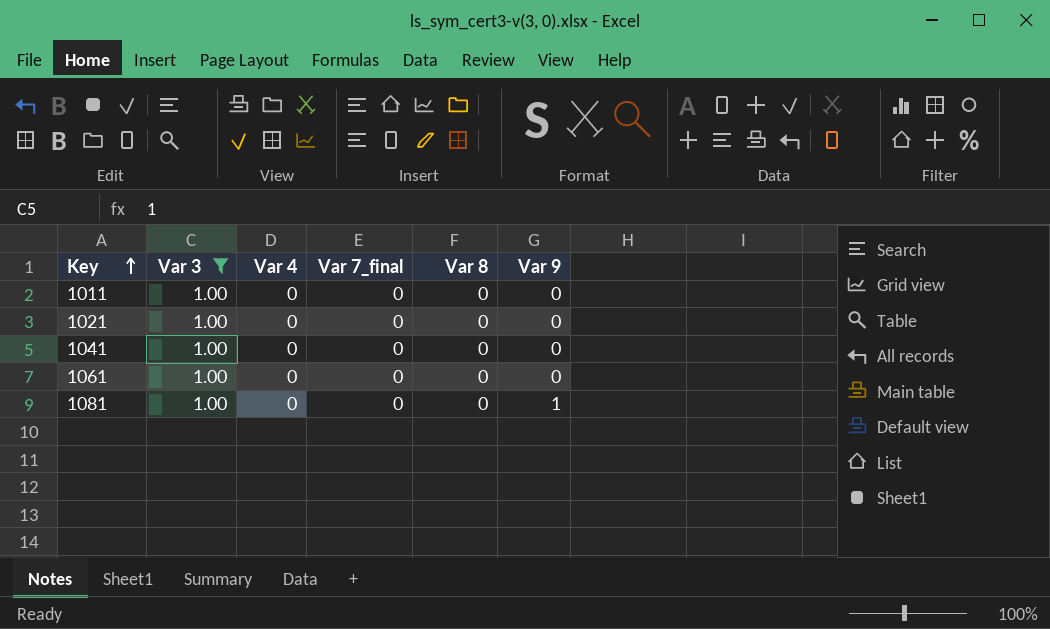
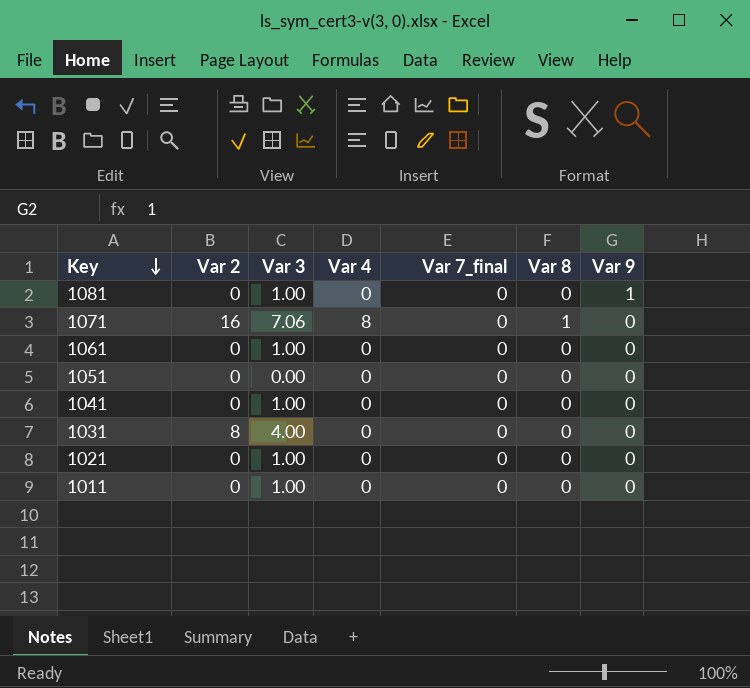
filter: Var 3 = 1.00 -> none
row order: Key ascending -> Key descending
column Var 2 | position: none -> 2

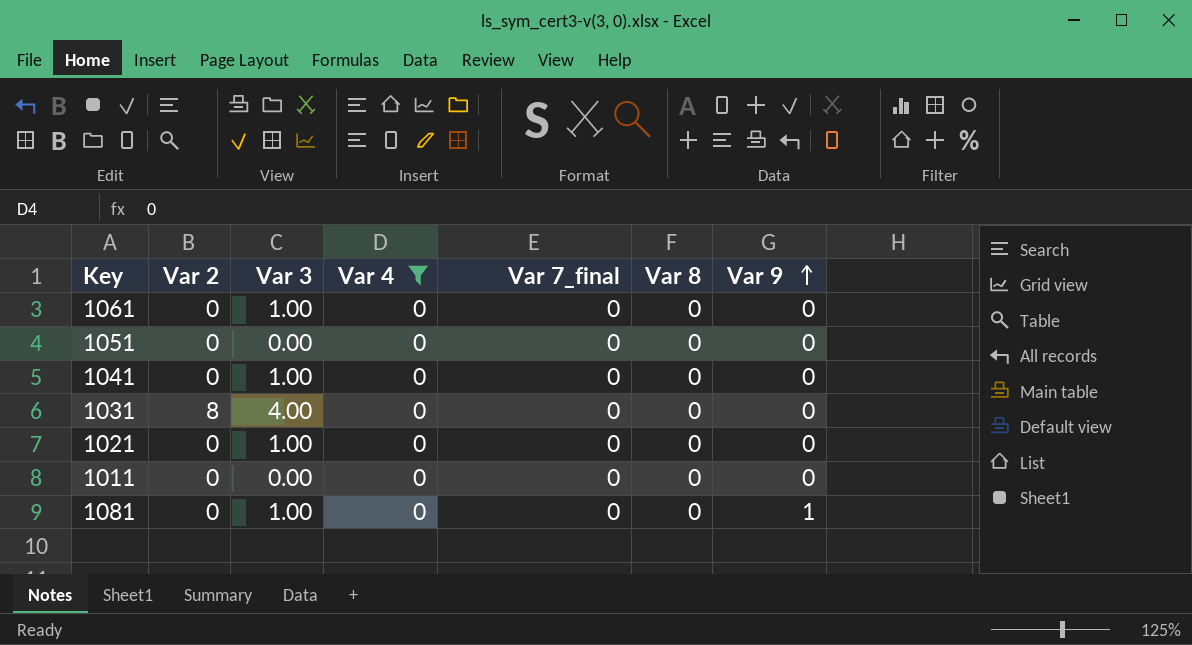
filter: none -> Var 4 = 0
row order: Key descending -> Var 9 ascending
1011 | Var 3: 1.00 -> 0.00

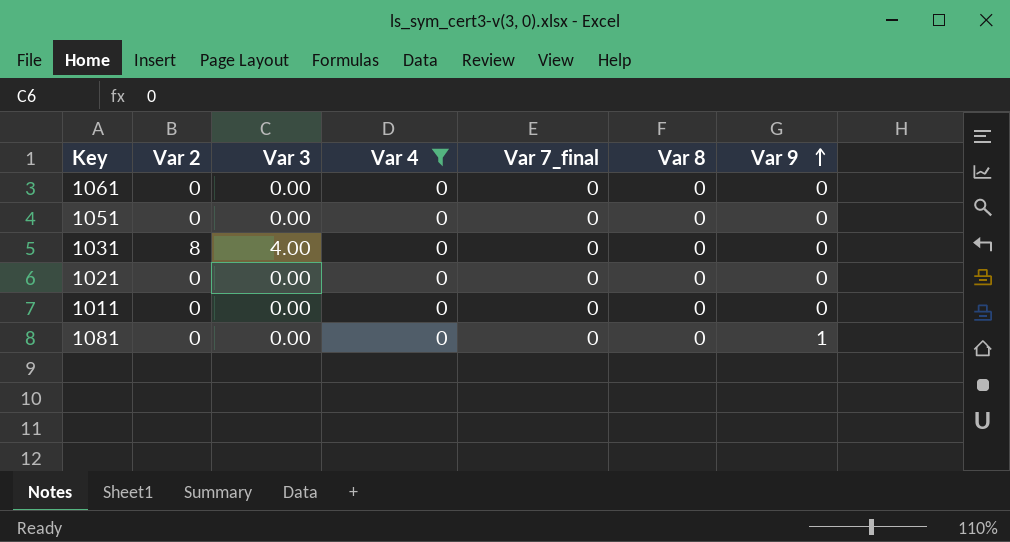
row 1041: 0 | 1.00 | 0 | 0 | 0 | 0 -> none
1061 | Var 3: 1.00 -> 0.00
1021 | Var 3: 1.00 -> 0.00
1081 | Var 3: 1.00 -> 0.00

